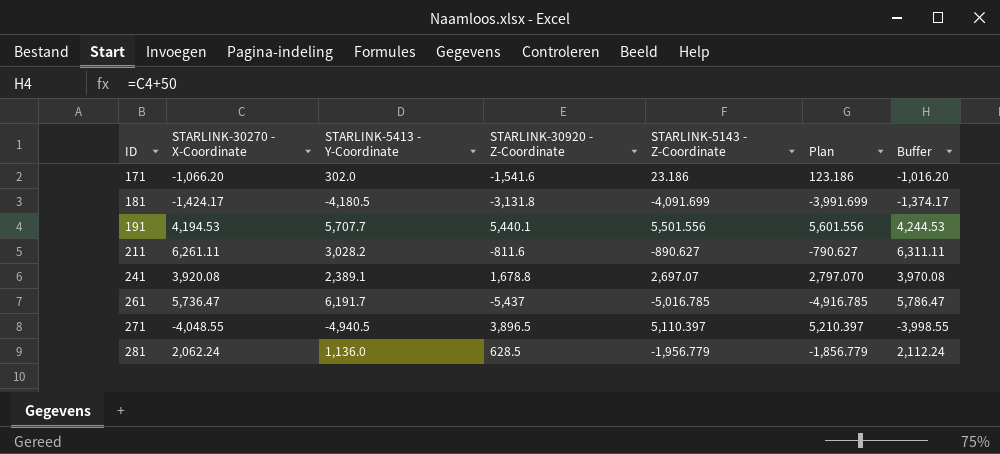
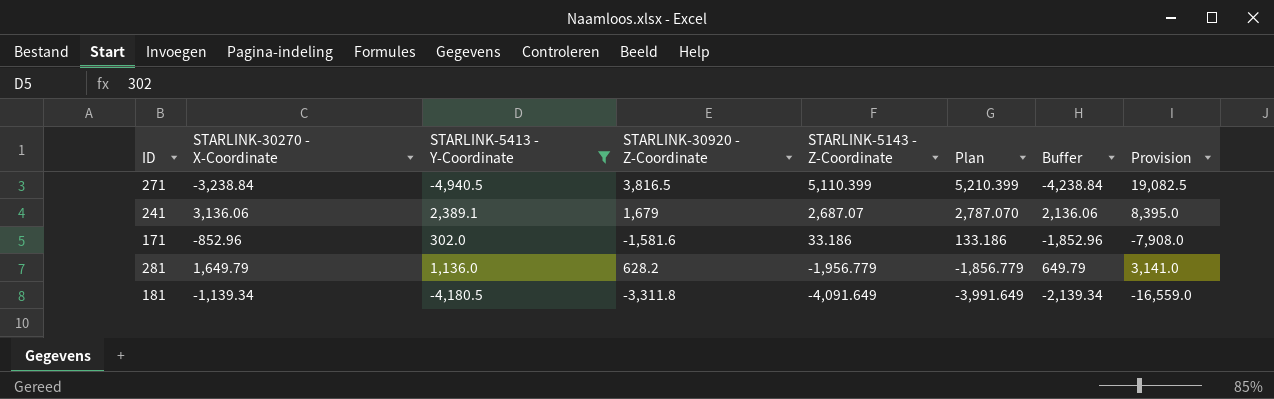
filter: none -> STARLINK-5413 - Y-Coordinate <= 2,389.1
row order: ID ascending -> STARLINK-5143 - Z-Coordinate descending
column Buffer | formula: [STARLINK-30270 - X-Coordinate] + 50 -> [STARLINK-30270 - X-Coordinate] - 1000
column Provision | formula: none -> [STARLINK-30920 - Z-Coordinate] * 5
271 | STARLINK-30270 - X-Coordinate: -4,048.55 -> -3,238.84
271 | STARLINK-30920 - Z-Coordinate: 3,896.5 -> 3,816.5
271 | STARLINK-5143 - Z-Coordinate: 5,110.397 -> 5,110.399
271 | Plan: 5,210.397 -> 5,210.399
241 | STARLINK-30270 - X-Coordinate: 3,920.08 -> 3,136.06
241 | STARLINK-30920 - Z-Coordinate: 1,678.8 -> 1,679
241 | STARLINK-5143 - Z-Coordinate: 2,697.07 -> 2,687.07
241 | Plan: 2,797.070 -> 2,787.070
171 | STARLINK-30270 - X-Coordinate: -1,066.20 -> -852.96
171 | STARLINK-30920 - Z-Coordinate: -1,541.6 -> -1,581.6
171 | STARLINK-5143 - Z-Coordinate: 23.186 -> 33.186
171 | Plan: 123.186 -> 133.186
281 | STARLINK-30270 - X-Coordinate: 2,062.24 -> 1,649.79
281 | STARLINK-30920 - Z-Coordinate: 628.5 -> 628.2
181 | STARLINK-30270 - X-Coordinate: -1,424.17 -> -1,139.34
181 | STARLINK-30920 - Z-Coordinate: -3,131.8 -> -3,311.8
181 | STARLINK-5143 - Z-Coordinate: -4,091.699 -> -4,091.649
181 | Plan: -3,991.699 -> -3,991.649

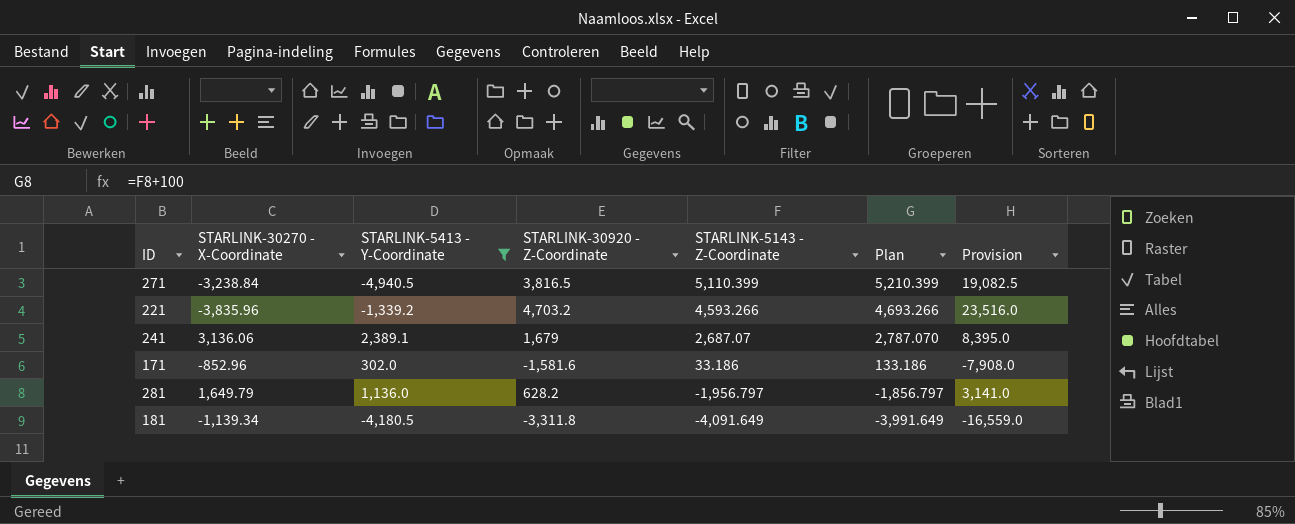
column Buffer | formula: [STARLINK-30270 - X-Coordinate] - 1000 -> none
row 221: none -> -3,835.96 | -1,339.2 | 4,703.2 | 4,593.266 | 4,693.266 | 23,516.0
281 | STARLINK-5143 - Z-Coordinate: -1,956.779 -> -1,956.797
281 | Plan: -1,856.779 -> -1,856.797

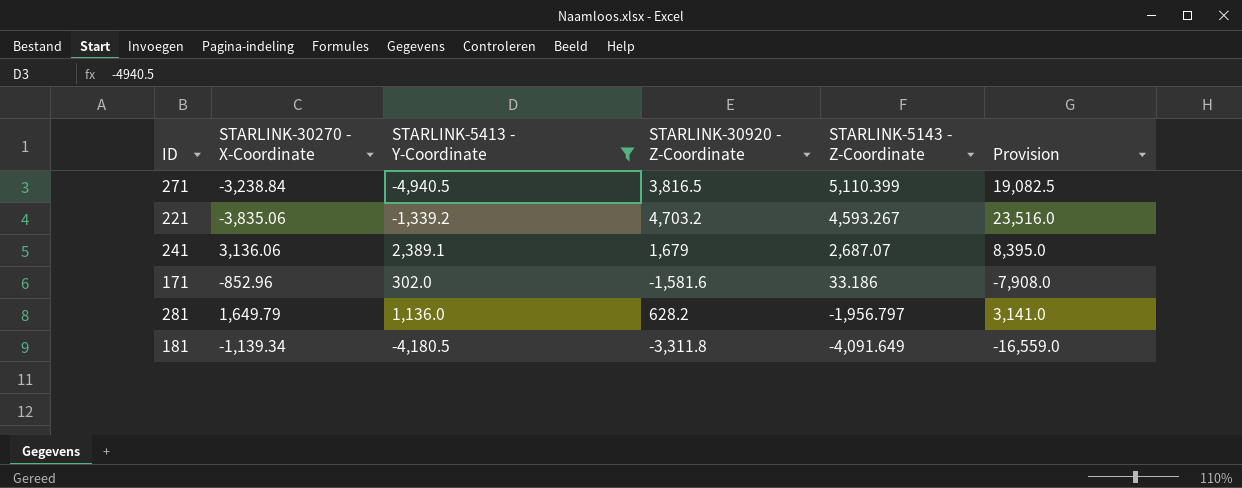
column Plan | formula: [STARLINK-5143 - Z-Coordinate] + 100 -> none
221 | STARLINK-30270 - X-Coordinate: -3,835.96 -> -3,835.06
221 | STARLINK-5143 - Z-Coordinate: 4,593.266 -> 4,593.267

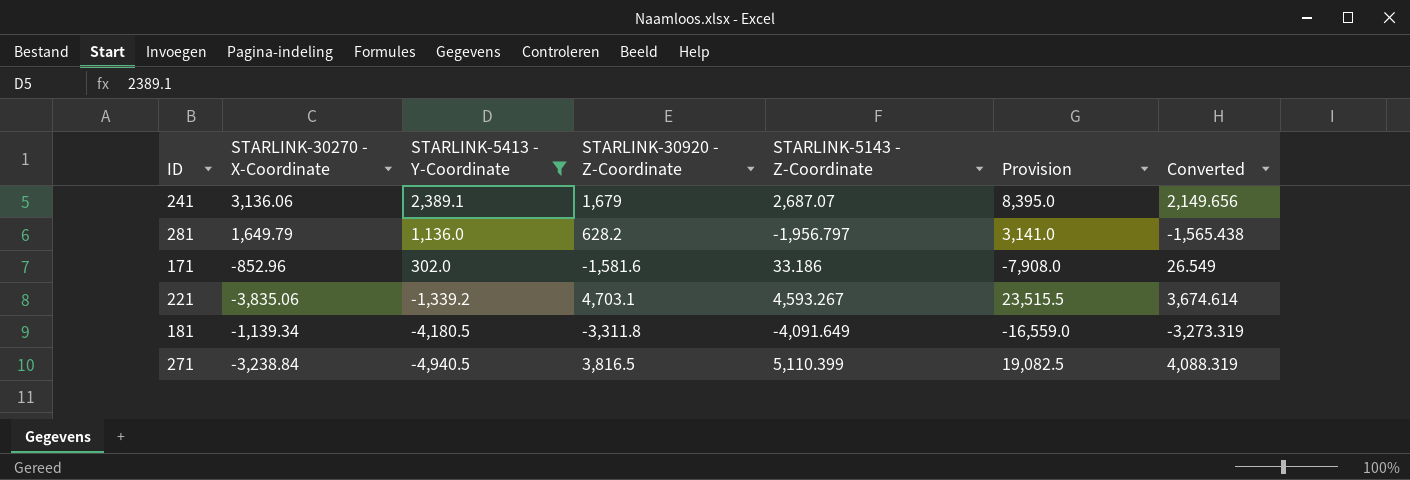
row order: STARLINK-5143 - Z-Coordinate descending -> STARLINK-5413 - Y-Coordinate descending
column Converted | formula: none -> [STARLINK-5143 - Z-Coordinate] * 0.8
221 | STARLINK-30920 - Z-Coordinate: 4,703.2 -> 4,703.1
221 | Provision: 23,516.0 -> 23,515.5

